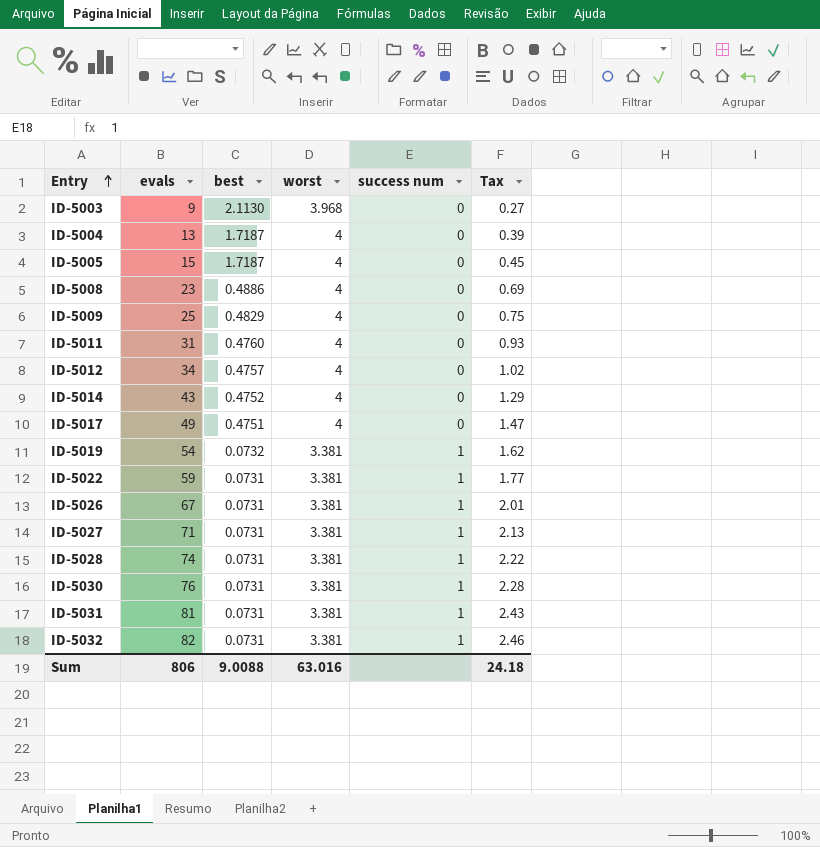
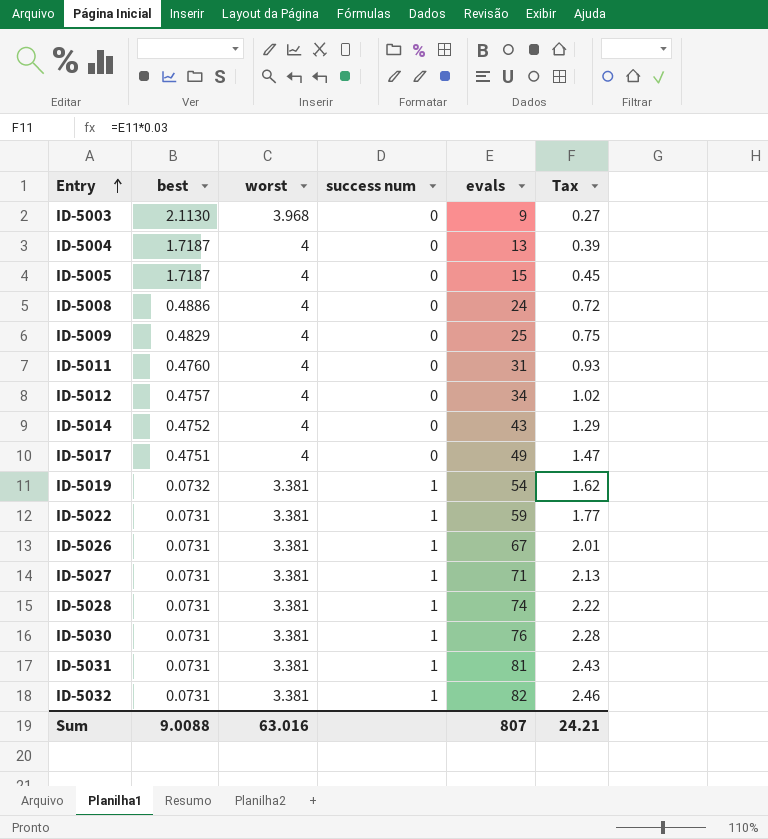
column evals | position: 2 -> 5
ID-5008 | evals: 23 -> 24
ID-5008 | Tax: 0.69 -> 0.72
Sum | evals: 806 -> 807
Sum | Tax: 24.18 -> 24.21

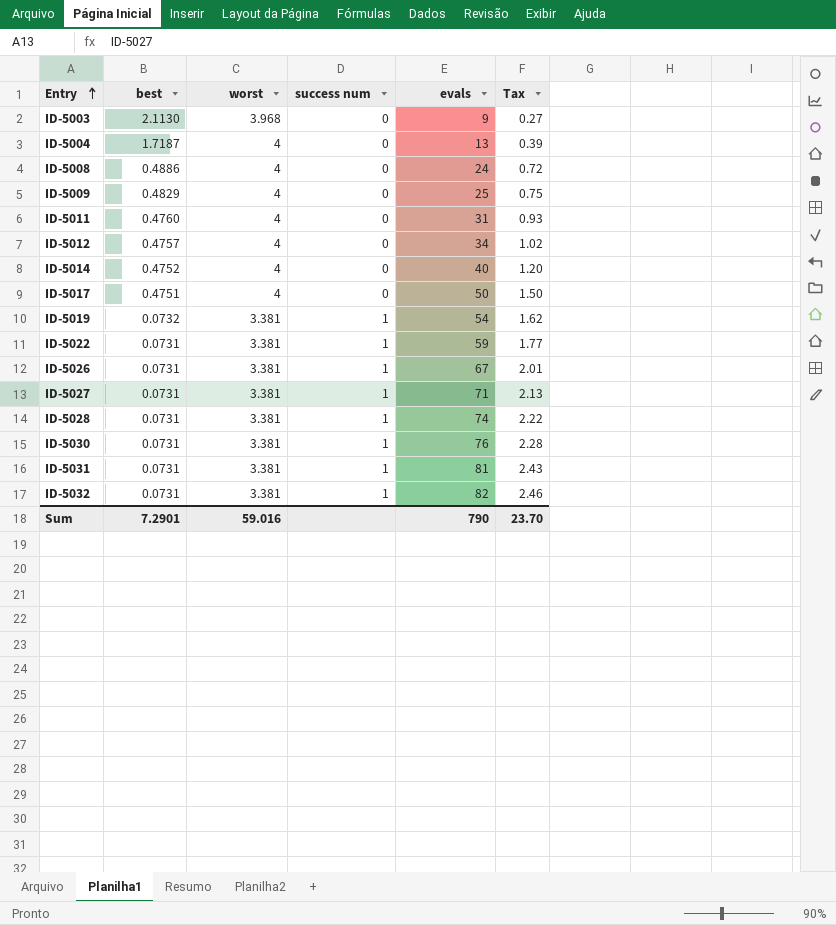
row ID-5005: 1.7187 | 4 | 0 | 15 | 0.45 -> none
ID-5014 | evals: 43 -> 40
ID-5014 | Tax: 1.29 -> 1.20
ID-5017 | evals: 49 -> 50
ID-5017 | Tax: 1.47 -> 1.50
Sum | best: 9.0088 -> 7.2901
Sum | worst: 63.016 -> 59.016
Sum | evals: 807 -> 790
Sum | Tax: 24.21 -> 23.70

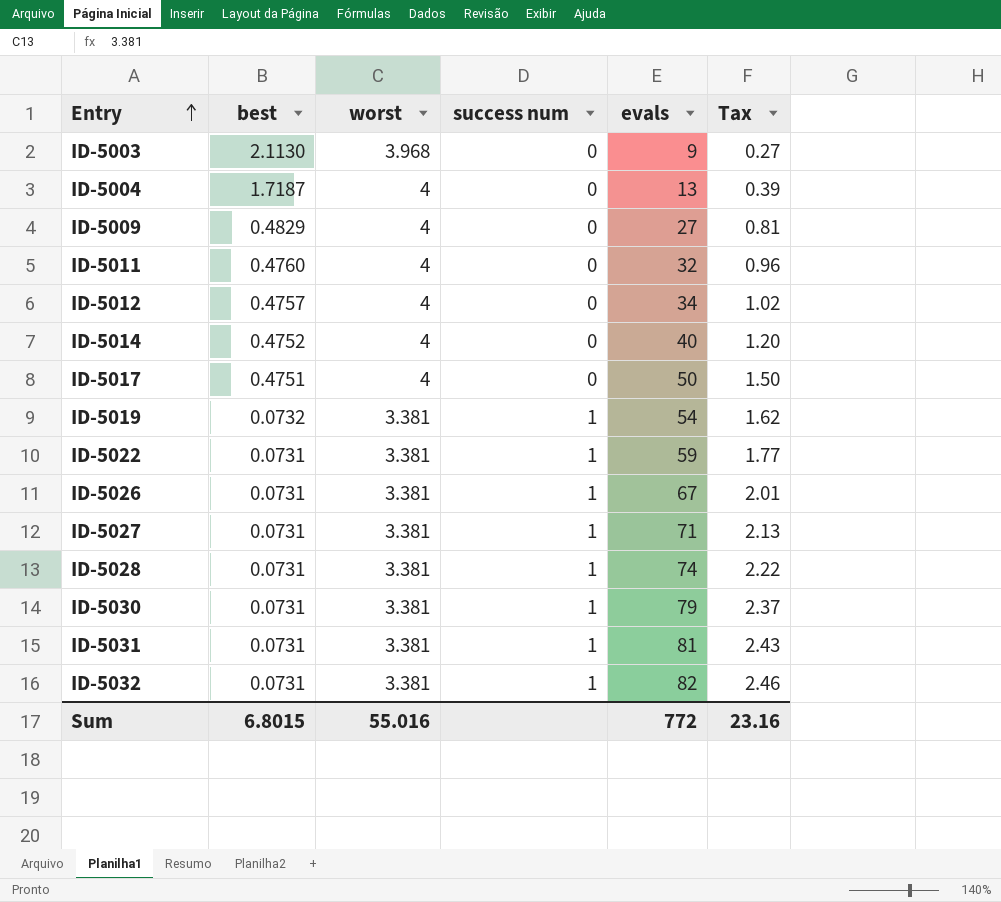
row ID-5008: 0.4886 | 4 | 0 | 24 | 0.72 -> none
ID-5009 | evals: 25 -> 27
ID-5009 | Tax: 0.75 -> 0.81
ID-5011 | evals: 31 -> 32
ID-5011 | Tax: 0.93 -> 0.96
ID-5030 | evals: 76 -> 79
ID-5030 | Tax: 2.28 -> 2.37
Sum | best: 7.2901 -> 6.8015
Sum | worst: 59.016 -> 55.016
Sum | evals: 790 -> 772
Sum | Tax: 23.70 -> 23.16

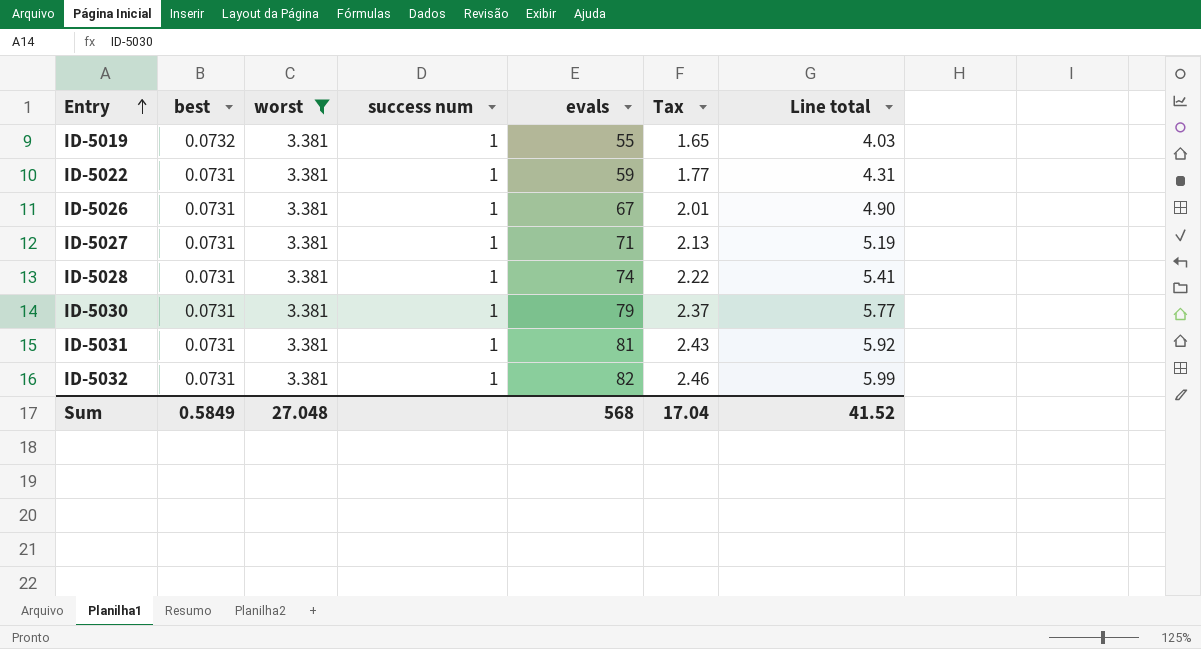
filter: none -> worst = 3.381
column Line total | formula: none -> [best] * [evals]
ID-5019 | evals: 54 -> 55
ID-5019 | Tax: 1.62 -> 1.65
Sum | best: 6.8015 -> 0.5849
Sum | worst: 55.016 -> 27.048
Sum | evals: 772 -> 568
Sum | Tax: 23.16 -> 17.04

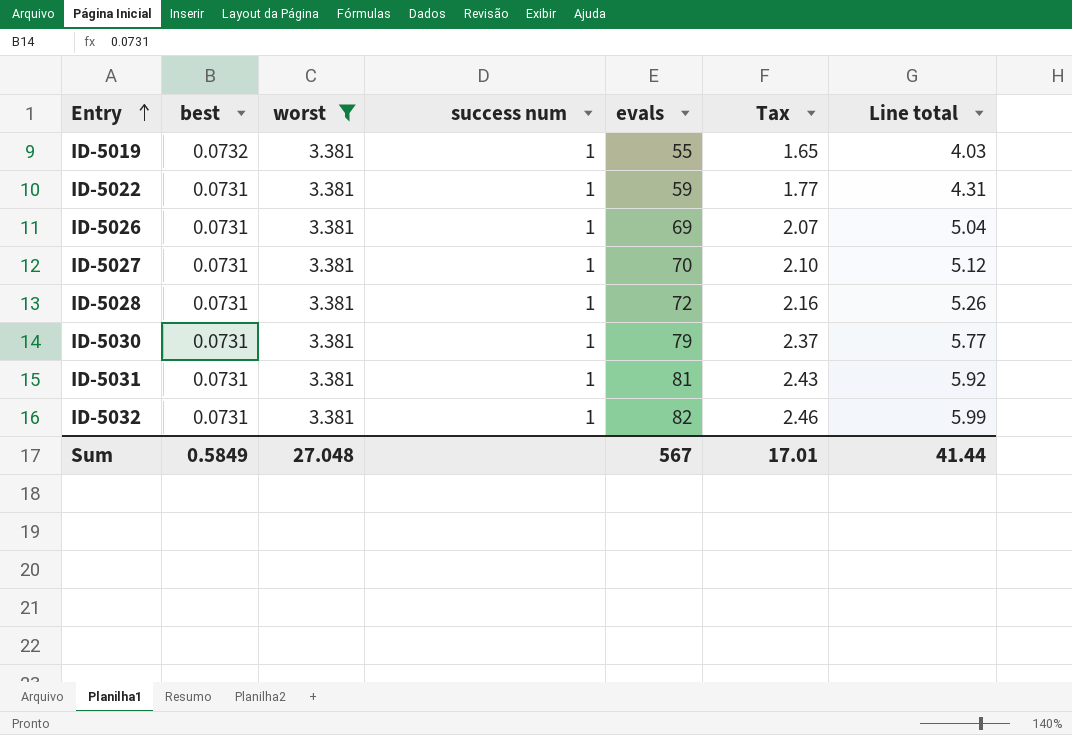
ID-5026 | evals: 67 -> 69
ID-5026 | Tax: 2.01 -> 2.07
ID-5026 | Line total: 4.90 -> 5.04
ID-5027 | evals: 71 -> 70
ID-5027 | Tax: 2.13 -> 2.10
ID-5027 | Line total: 5.19 -> 5.12
ID-5028 | evals: 74 -> 72
ID-5028 | Tax: 2.22 -> 2.16
ID-5028 | Line total: 5.41 -> 5.26
Sum | evals: 568 -> 567
Sum | Tax: 17.04 -> 17.01
Sum | Line total: 41.52 -> 41.44

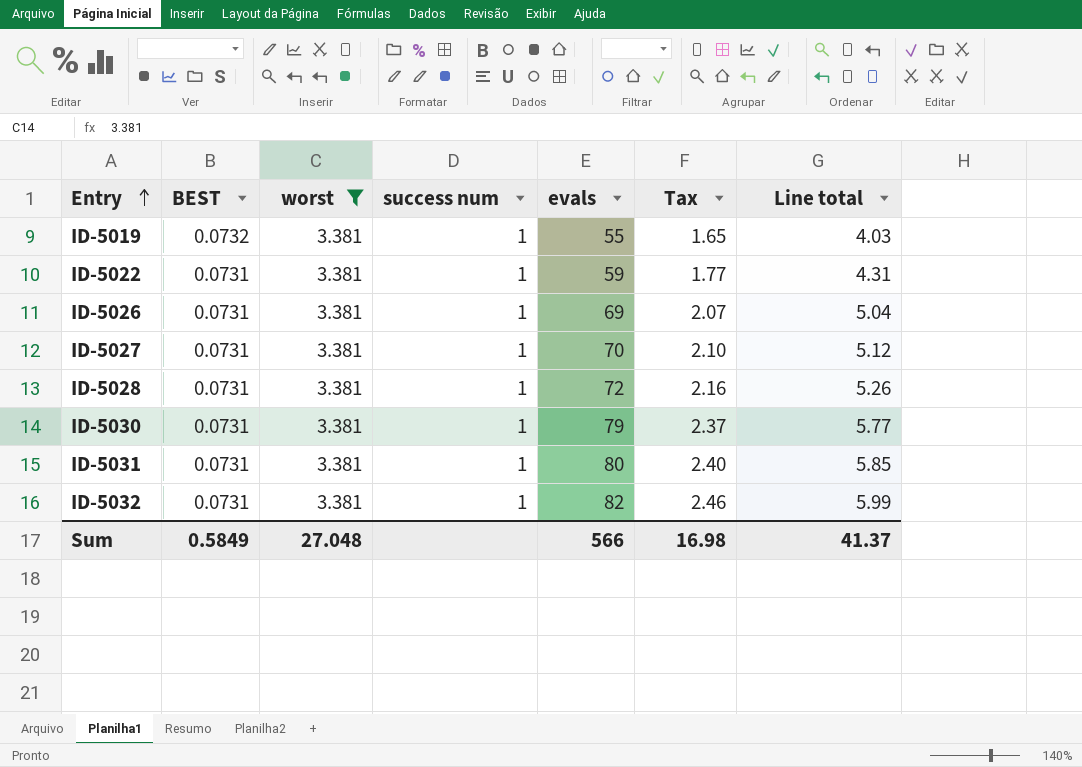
column name: best -> BEST
ID-5031 | evals: 81 -> 80
ID-5031 | Tax: 2.43 -> 2.40
ID-5031 | Line total: 5.92 -> 5.85
Sum | evals: 567 -> 566
Sum | Tax: 17.01 -> 16.98
Sum | Line total: 41.44 -> 41.37

